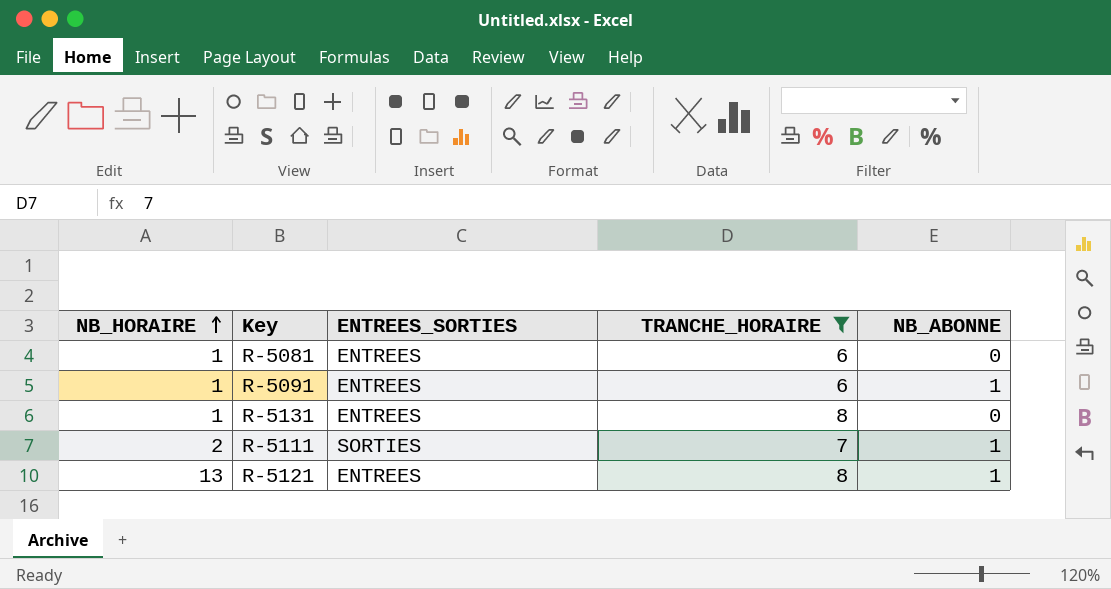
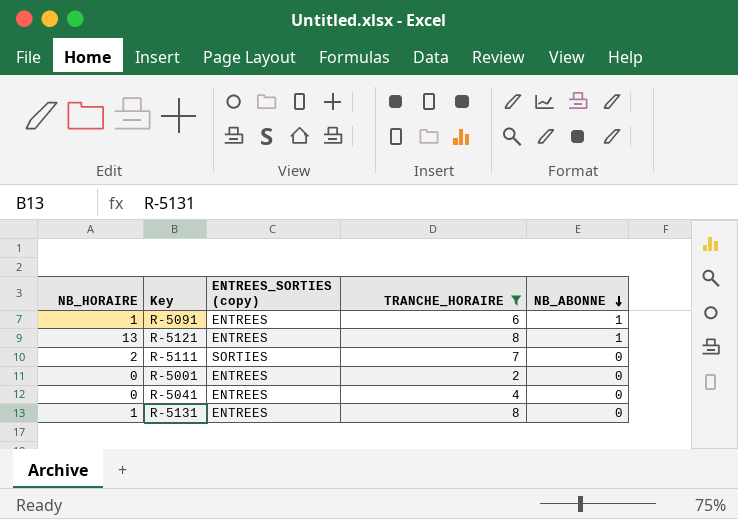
row order: NB_HORAIRE ascending -> NB_ABONNE descending
column name: ENTREES_SORTIES -> ENTREES_SORTIES (copy)
row R-5081: 1 | ENTREES | 6 | 0 -> none
R-5111 | NB_ABONNE: 1 -> 0
row R-5001: none -> 0 | ENTREES | 2 | 0
row R-5041: none -> 0 | ENTREES | 4 | 0

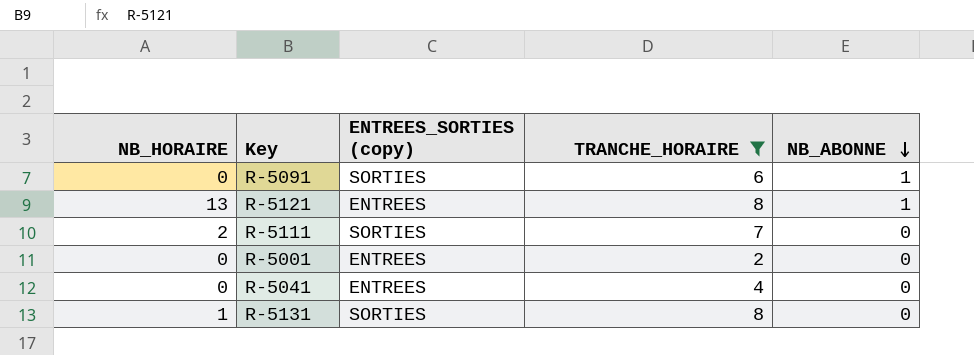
R-5091 | NB_HORAIRE: 1 -> 0
R-5091 | ENTREES_SORTIES (copy): ENTREES -> SORTIES
R-5131 | ENTREES_SORTIES (copy): ENTREES -> SORTIES

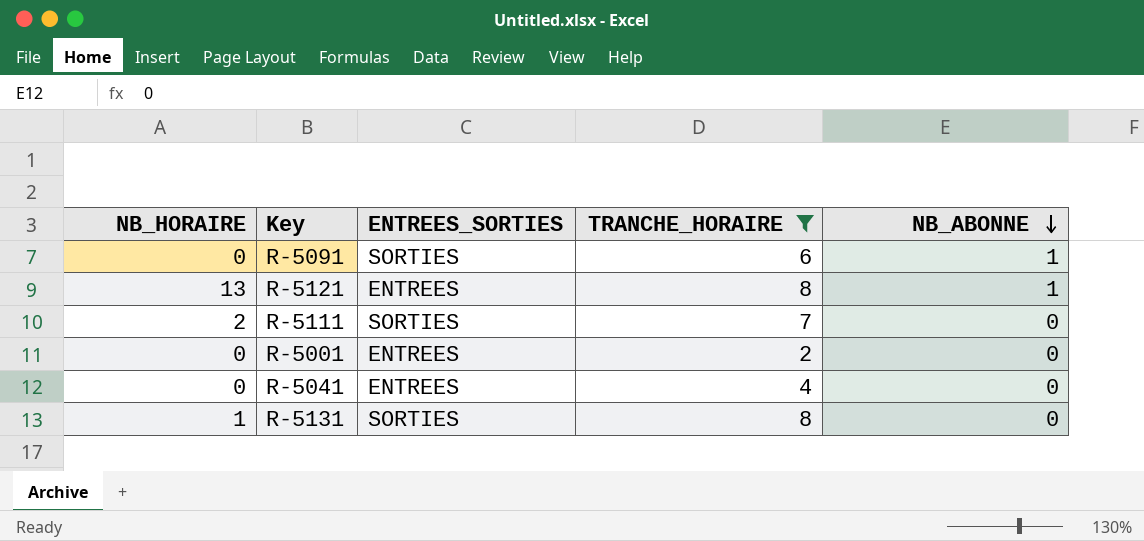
column name: ENTREES_SORTIES (copy) -> ENTREES_SORTIES

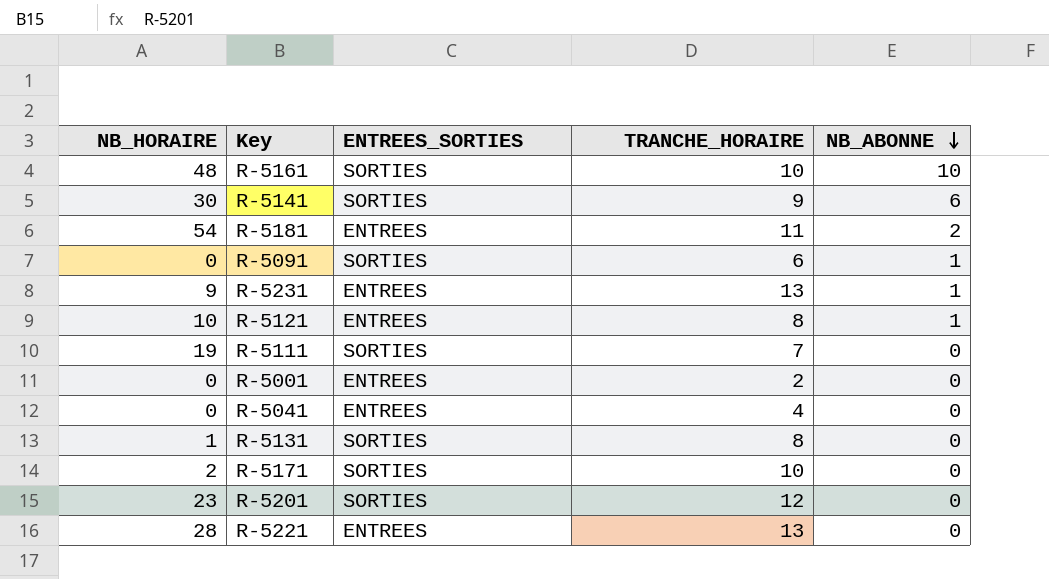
filter: TRANCHE_HORAIRE <= 8 -> none
R-5121 | NB_HORAIRE: 13 -> 10
R-5111 | NB_HORAIRE: 2 -> 19

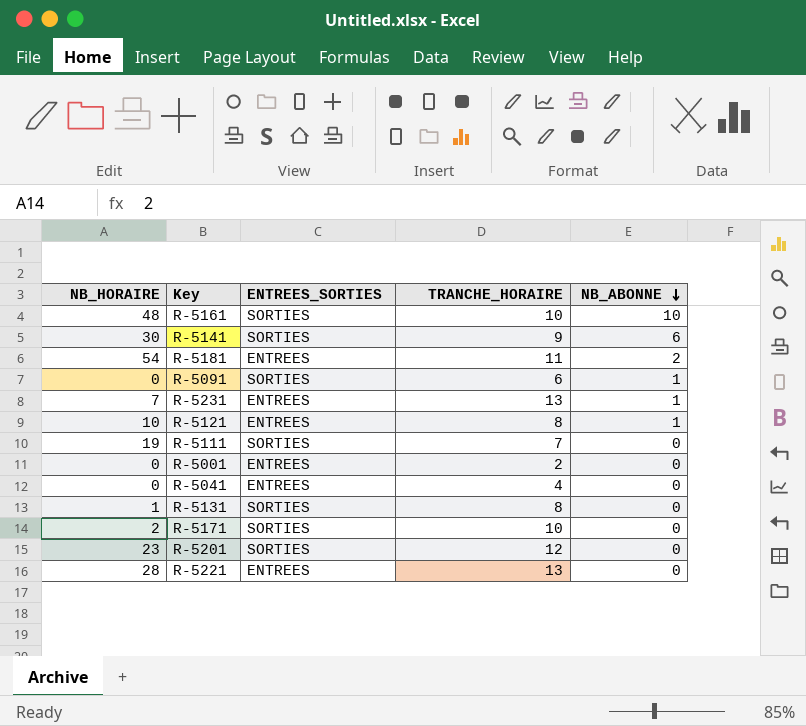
R-5231 | NB_HORAIRE: 9 -> 7

